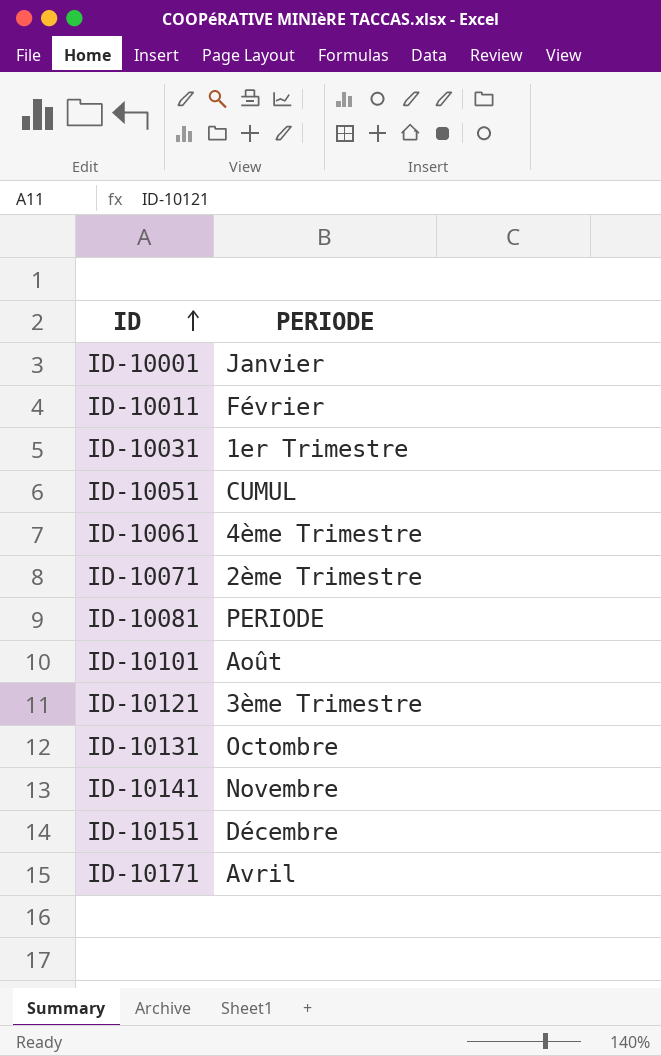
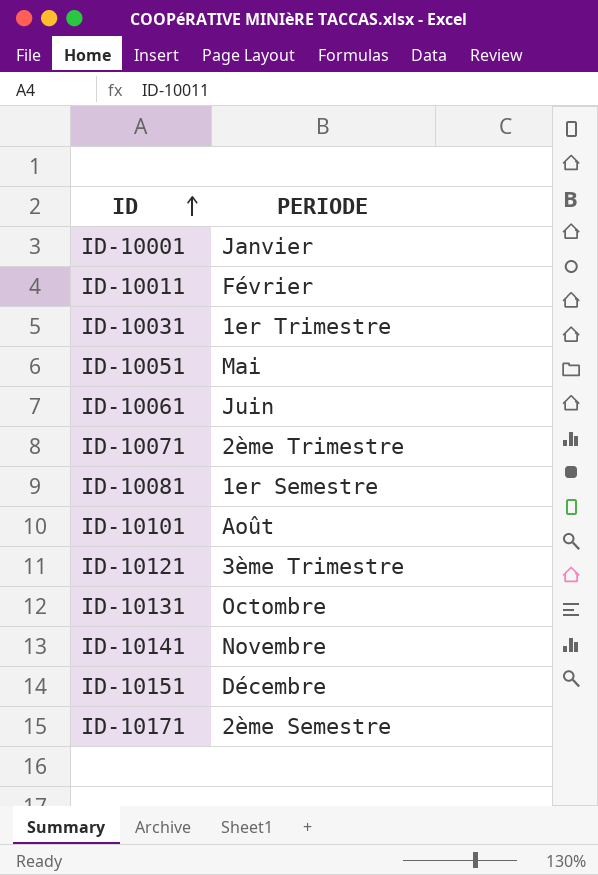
ID-10051 | PERIODE: CUMUL -> Mai
ID-10061 | PERIODE: 4ème Trimestre -> Juin
ID-10081 | PERIODE: PERIODE -> 1er Semestre
ID-10171 | PERIODE: Avril -> 2ème Semestre

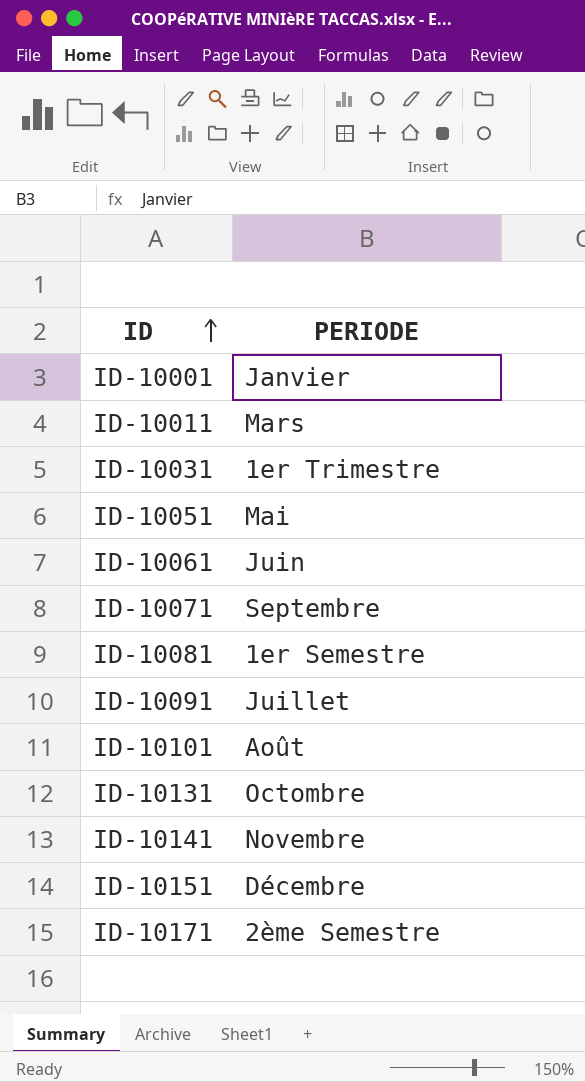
row ID-10121: 3ème Trimestre -> none
ID-10011 | PERIODE: Février -> Mars
ID-10071 | PERIODE: 2ème Trimestre -> Septembre
row ID-10091: none -> Juillet

